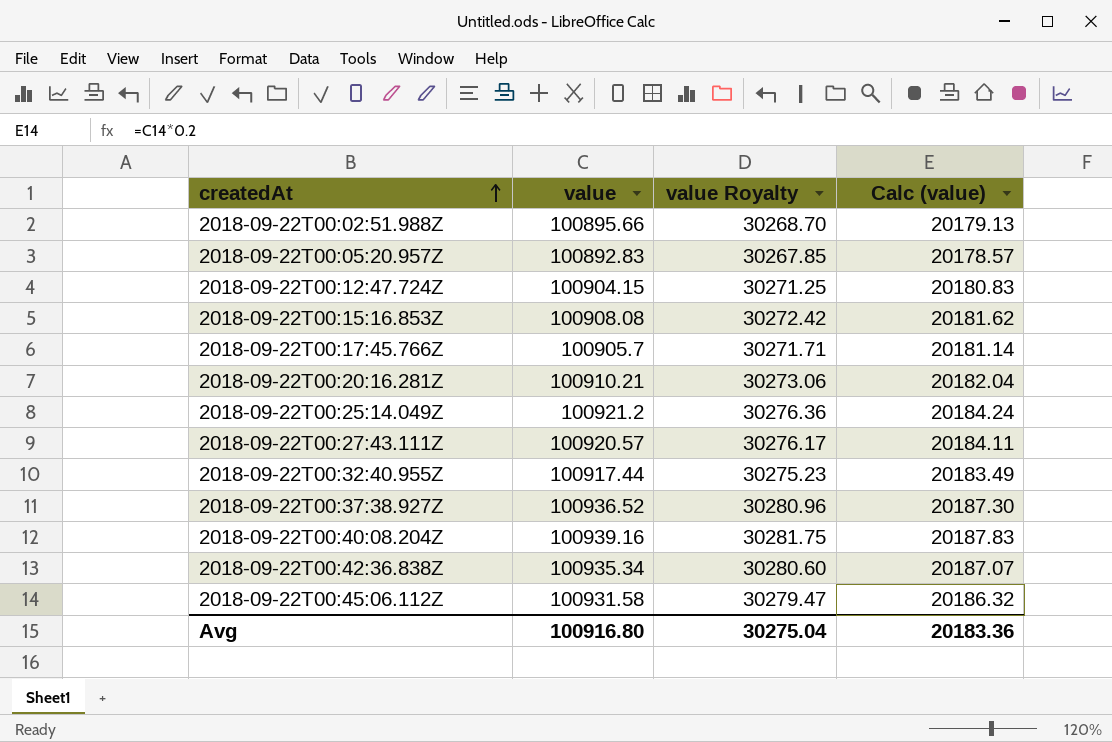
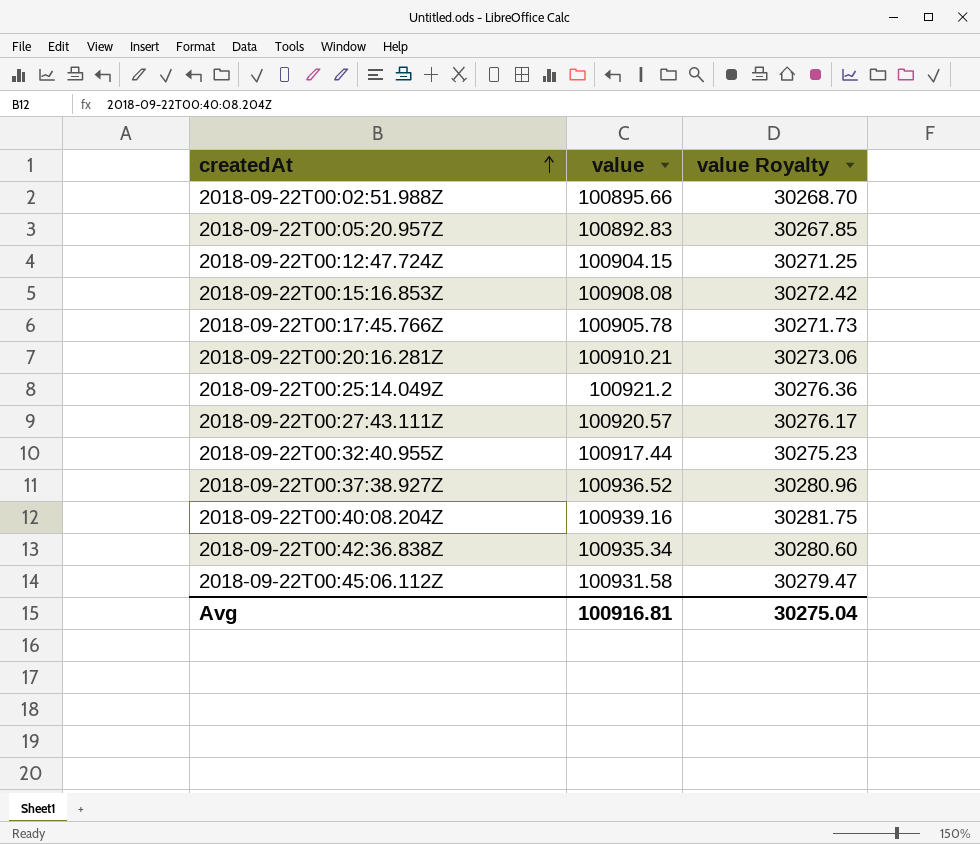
column Calc (value) | formula: [value] * 0.2 -> none
2018-09-22T00:17:45.766Z | value: 100905.7 -> 100905.78
2018-09-22T00:17:45.766Z | value Royalty: 30271.71 -> 30271.73
Avg | value: 100916.80 -> 100916.81

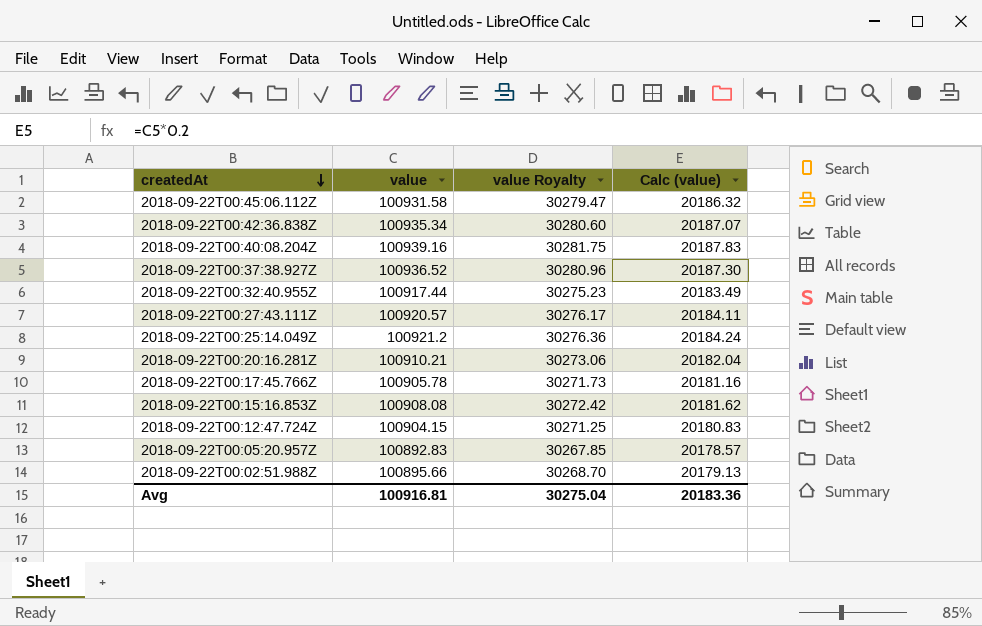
row order: createdAt ascending -> createdAt descending
column Calc (value) | formula: none -> [value] * 0.2

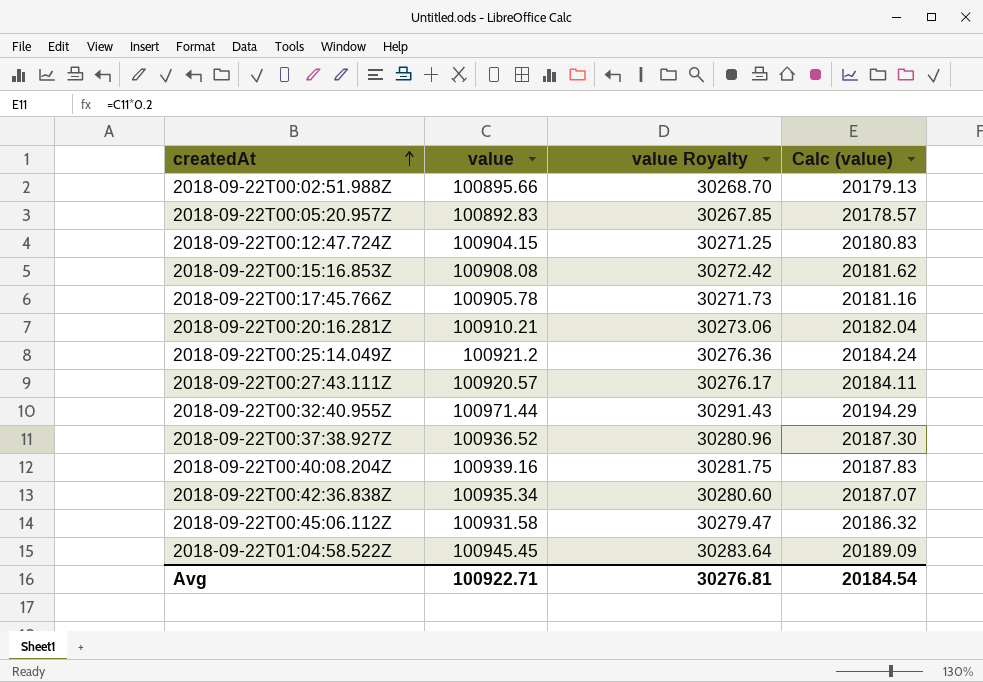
row order: createdAt descending -> createdAt ascending
2018-09-22T00:32:40.955Z | value: 100917.44 -> 100971.44
2018-09-22T00:32:40.955Z | value Royalty: 30275.23 -> 30291.43
2018-09-22T00:32:40.955Z | Calc (value): 20183.49 -> 20194.29
row 2018-09-22T01:04:58.522Z: none -> 100945.45 | 30283.64 | 20189.09
Avg | value: 100916.81 -> 100922.71
Avg | value Royalty: 30275.04 -> 30276.81
Avg | Calc (value): 20183.36 -> 20184.54

